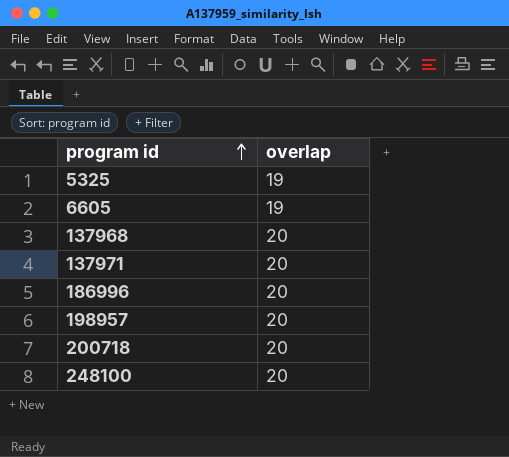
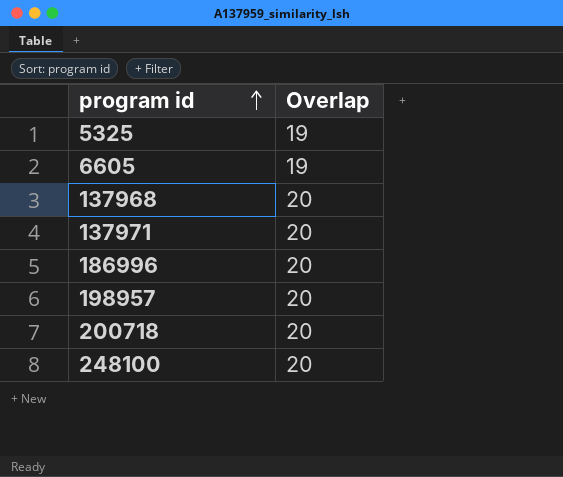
column name: overlap -> Overlap

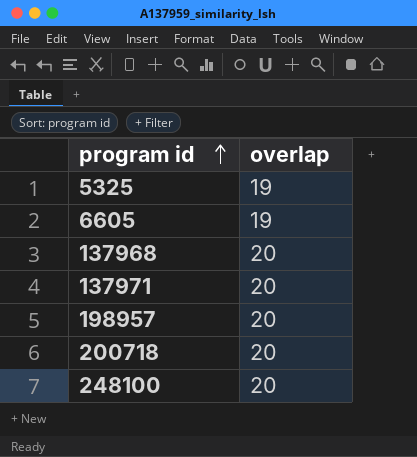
column name: Overlap -> overlap
row 186996: 20 -> none

